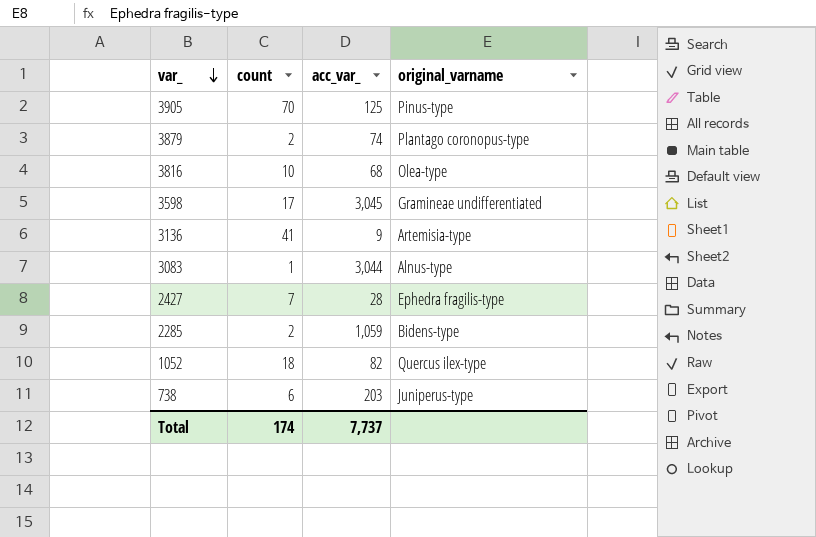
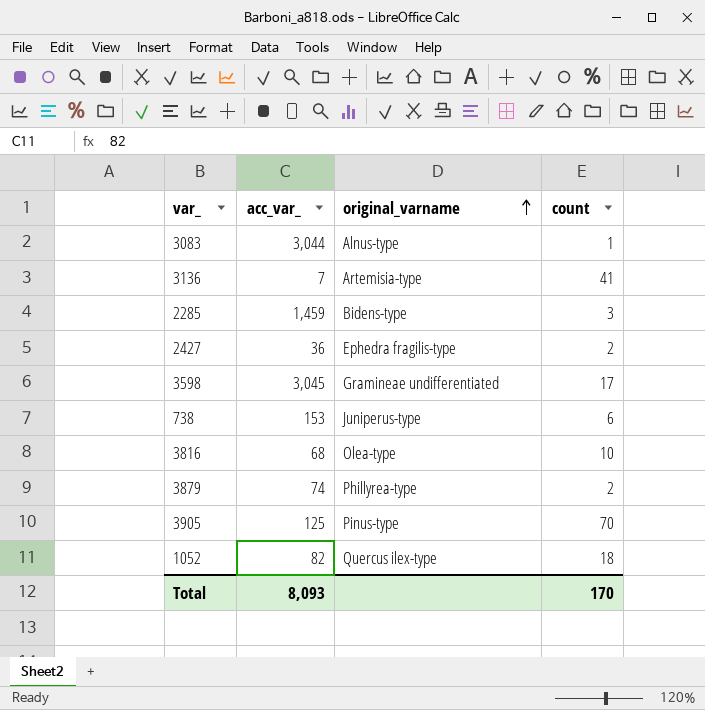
row order: var_ descending -> original_varname ascending
column count | position: 2 -> 4
3136 | acc_var_: 9 -> 7
2285 | acc_var_: 1,059 -> 1,459
2285 | count: 2 -> 3
2427 | acc_var_: 28 -> 36
2427 | count: 7 -> 2
738 | acc_var_: 203 -> 153
3879 | original_varname: Plantago coronopus-type -> Phillyrea-type
Total | acc_var_: 7,737 -> 8,093
Total | count: 174 -> 170

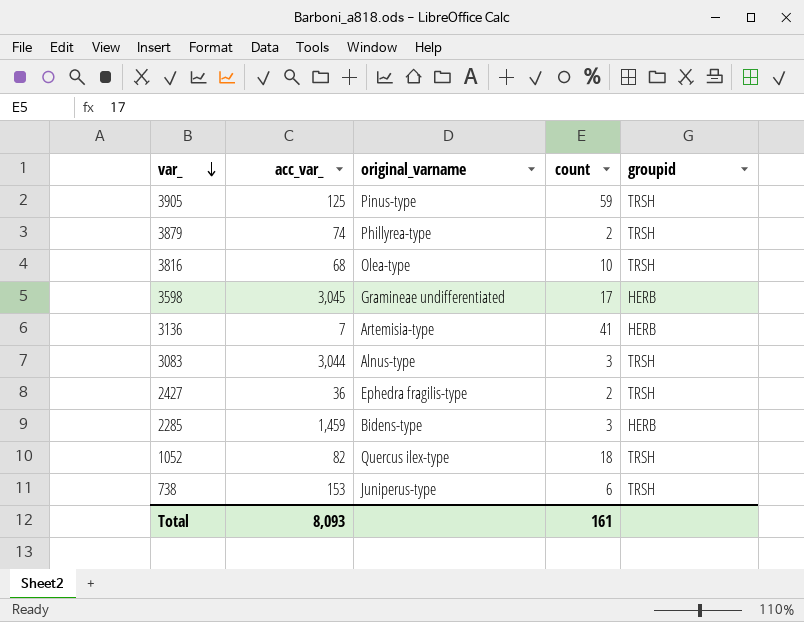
row order: original_varname ascending -> var_ descending
column groupid | position: none -> 5
3905 | count: 70 -> 59
3083 | count: 1 -> 3
Total | count: 170 -> 161

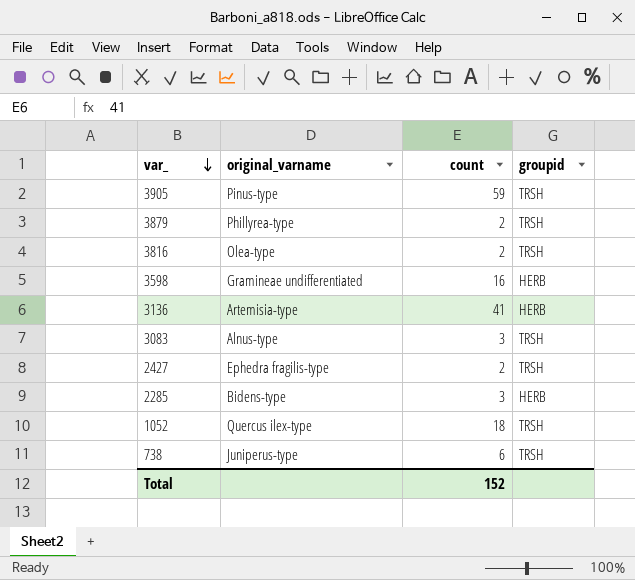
column acc_var_ | position: 2 -> none
3816 | count: 10 -> 2
3598 | count: 17 -> 16
Total | count: 161 -> 152

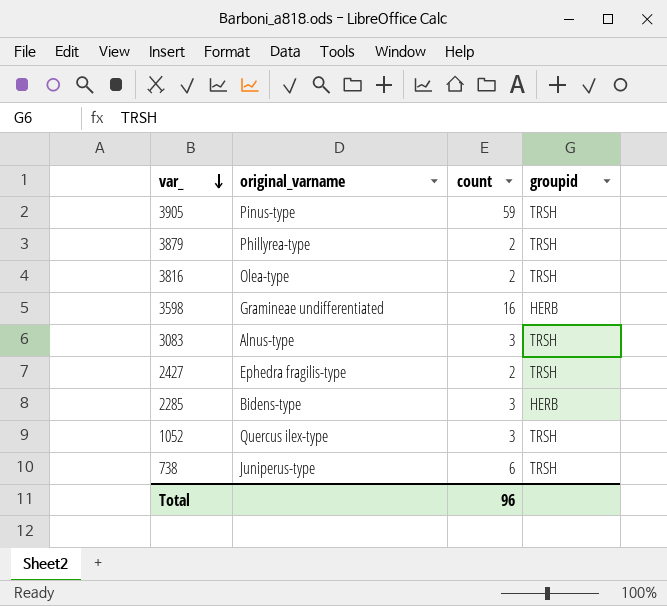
row 3136: Artemisia-type | 41 | HERB -> none
1052 | count: 18 -> 3
Total | count: 152 -> 96

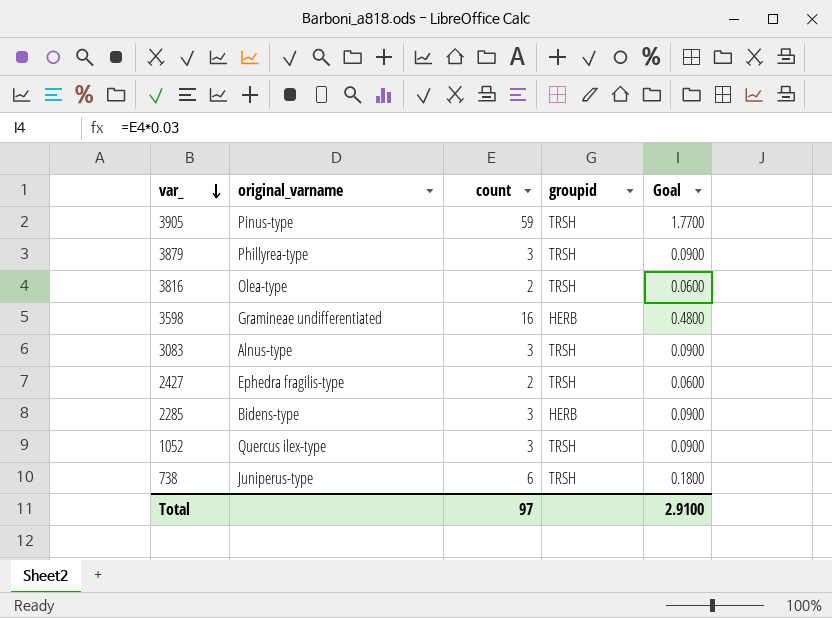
column Goal | formula: none -> [count] * 0.03
3879 | count: 2 -> 3
Total | count: 96 -> 97

